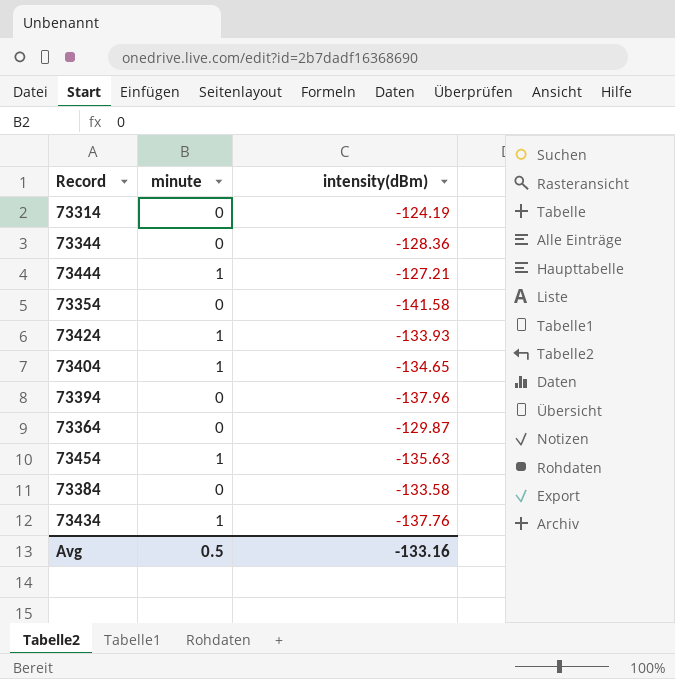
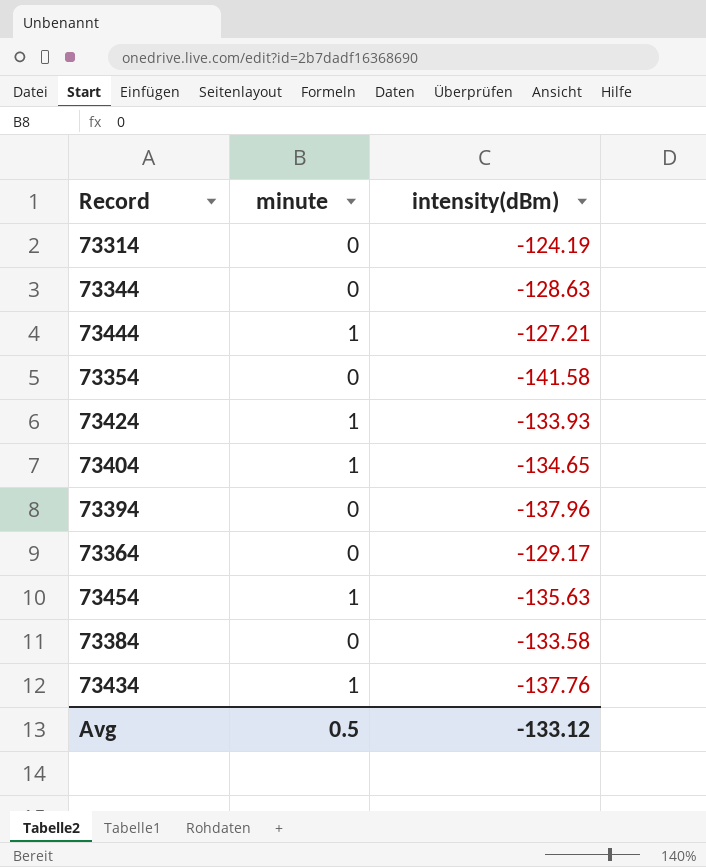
73344 | intensity(dBm): -128.36 -> -128.63
73364 | intensity(dBm): -129.87 -> -129.17
Avg | intensity(dBm): -133.16 -> -133.12

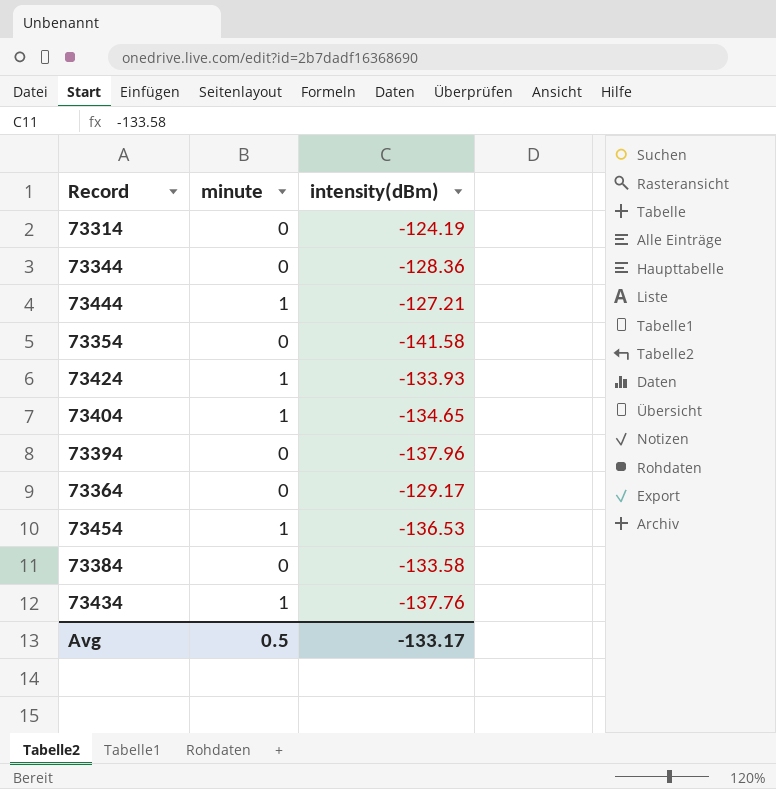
73344 | intensity(dBm): -128.63 -> -128.36
73454 | intensity(dBm): -135.63 -> -136.53
Avg | intensity(dBm): -133.12 -> -133.17

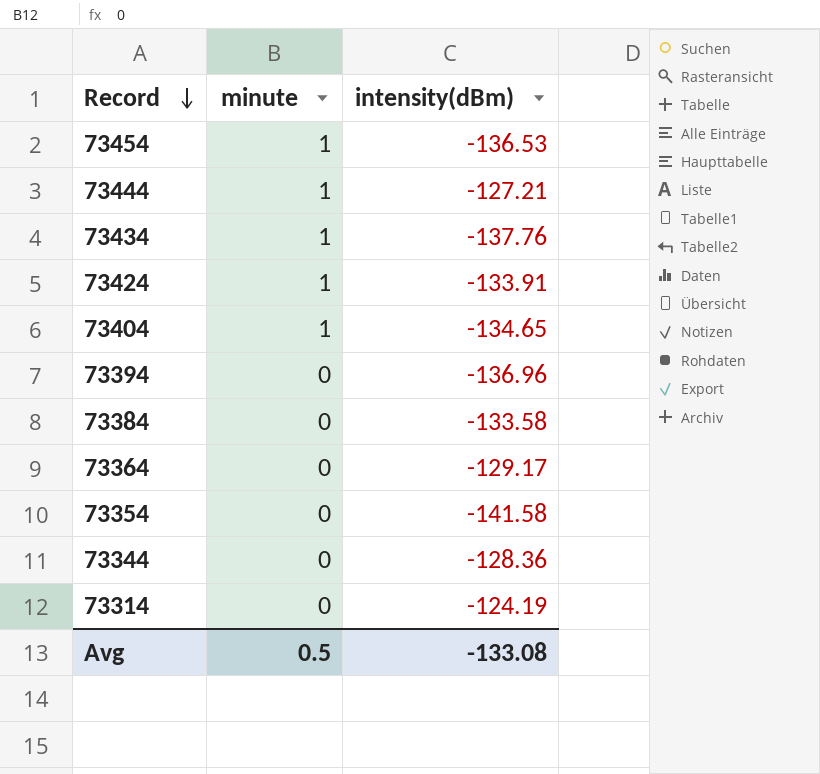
row order: none -> Record descending
73424 | intensity(dBm): -133.93 -> -133.91
73394 | intensity(dBm): -137.96 -> -136.96
Avg | intensity(dBm): -133.17 -> -133.08

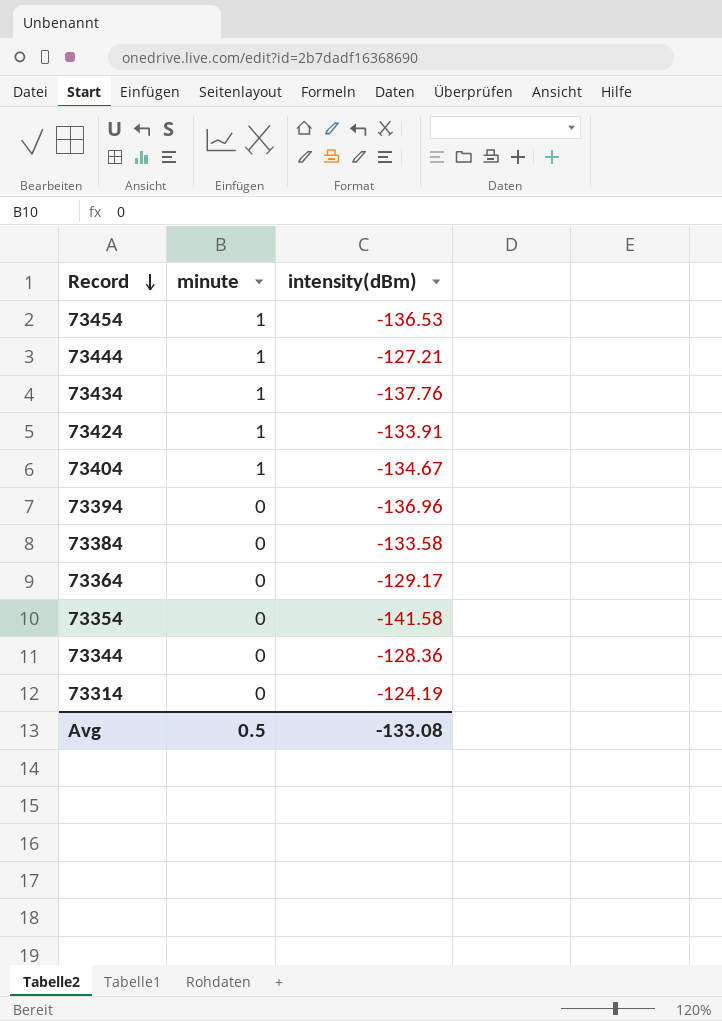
73404 | intensity(dBm): -134.65 -> -134.67

